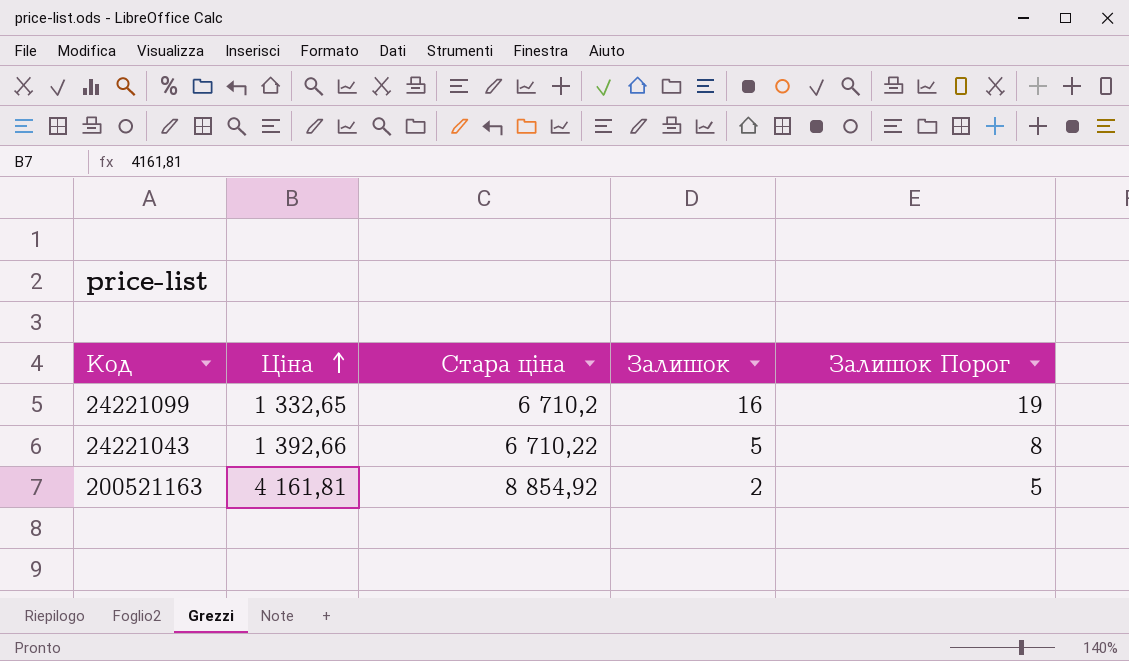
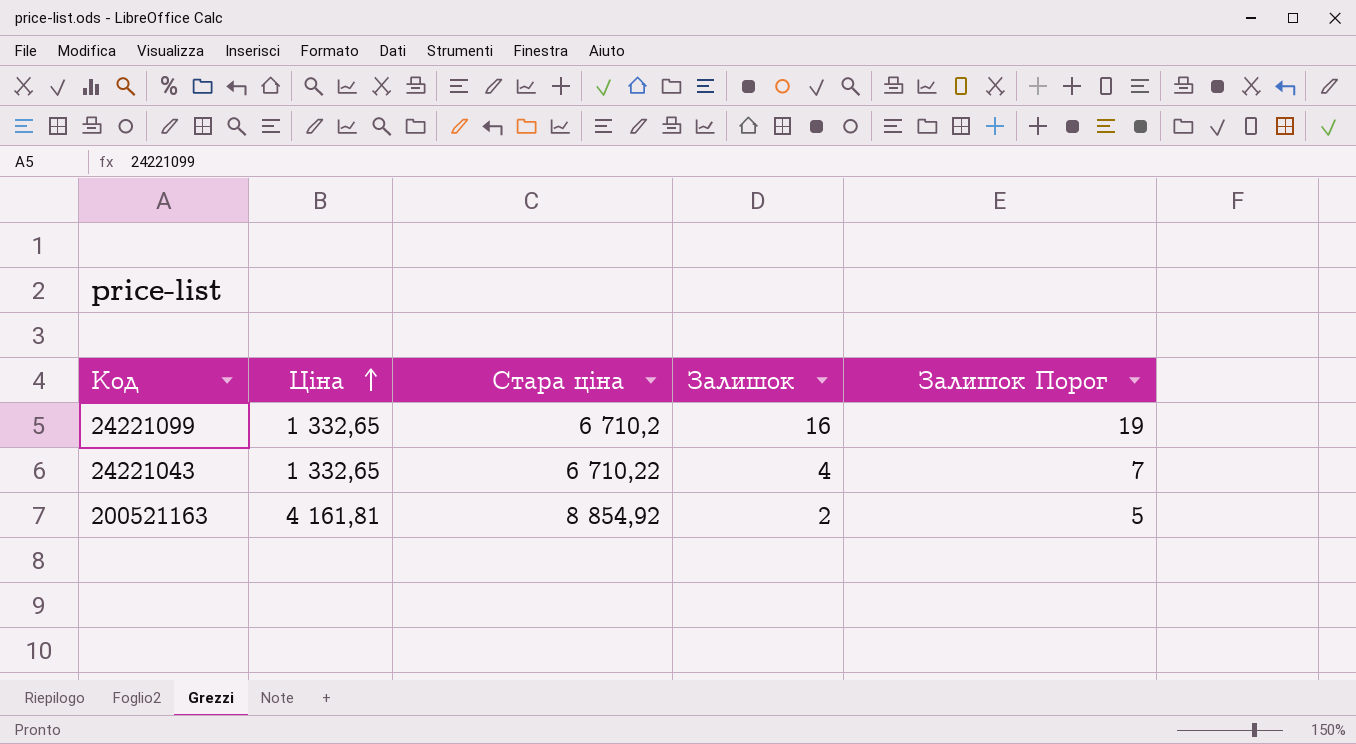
24221043 | Ціна: 1 392,66 -> 1 332,65
24221043 | Залишок: 5 -> 4
24221043 | Залишок Порог: 8 -> 7

